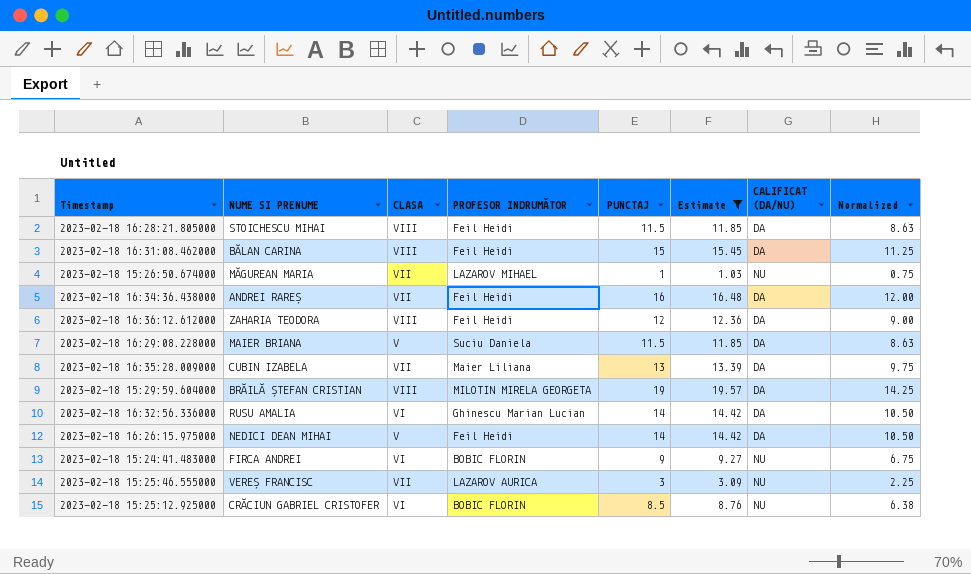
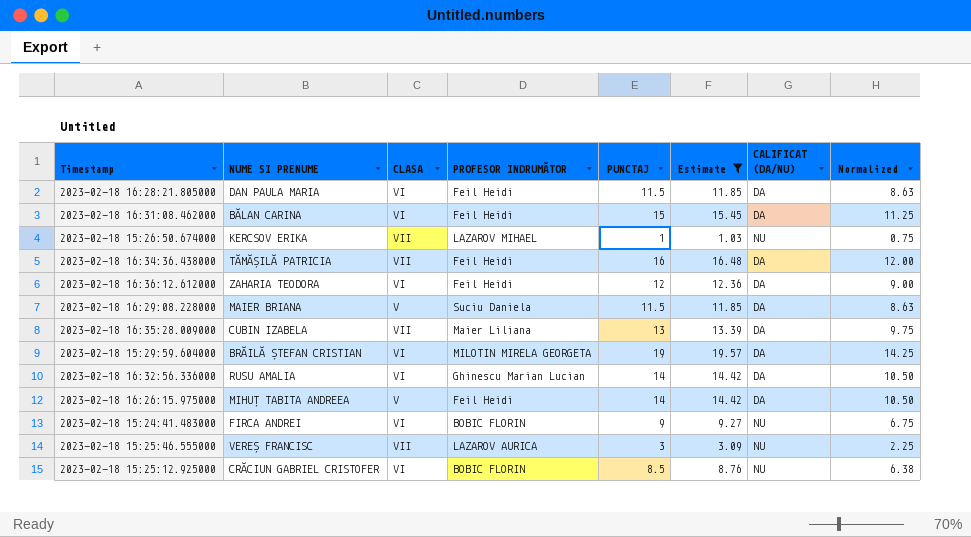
2023-02-18 16:28:21.805000 | NUME SI PRENUME: STOICHESCU MIHAI -> DAN PAULA MARIA
2023-02-18 16:28:21.805000 | CLASA: VIII -> VI
2023-02-18 16:31:08.462000 | CLASA: VIII -> VI
2023-02-18 15:26:50.674000 | NUME SI PRENUME: MĂGUREAN MARIA -> KERCSOV ERIKA
2023-02-18 16:34:36.438000 | NUME SI PRENUME: ANDREI RAREȘ -> TĂMĂȘILĂ PATRICIA
2023-02-18 16:36:12.612000 | CLASA: VIII -> VI
2023-02-18 15:29:59.604000 | CLASA: VIII -> VI
2023-02-18 16:26:15.975000 | NUME SI PRENUME: NEDICI DEAN MIHAI -> MIHUȚ TABITA ANDREEA

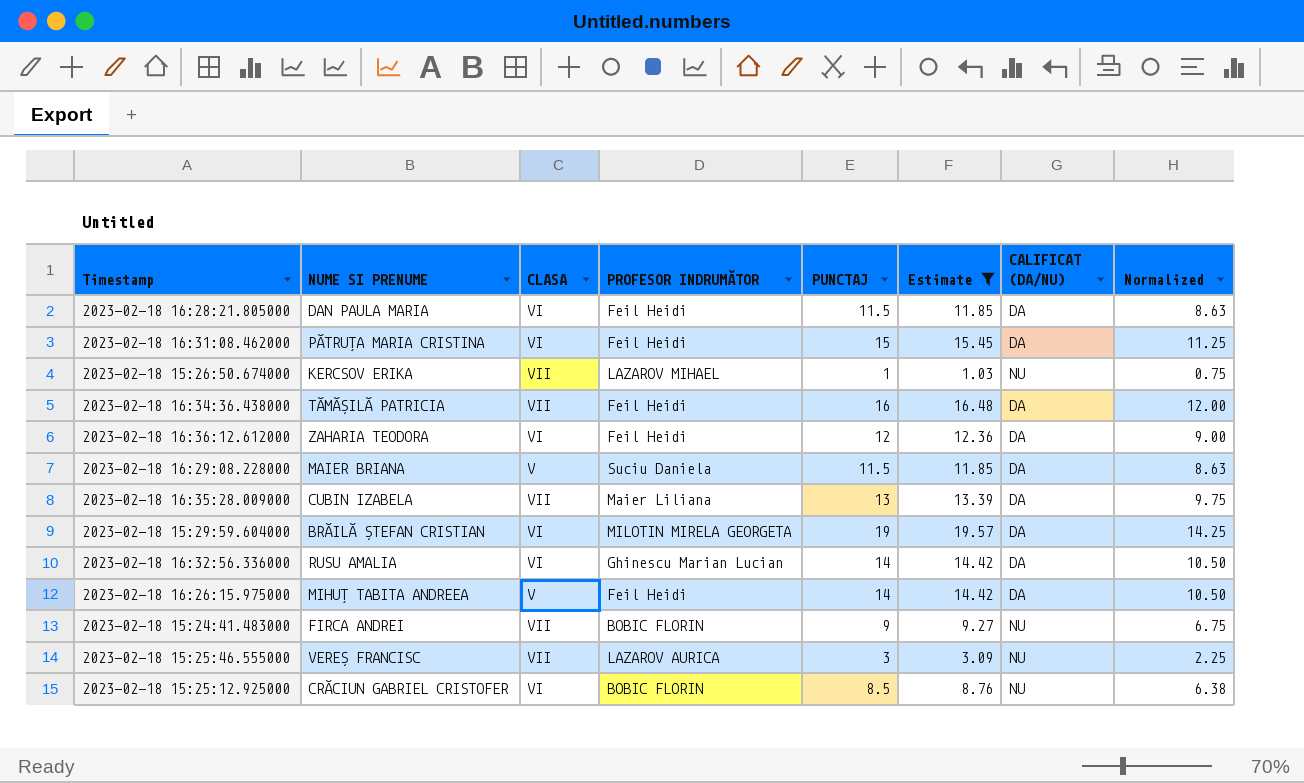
2023-02-18 16:31:08.462000 | NUME SI PRENUME: BĂLAN CARINA -> PĂTRUȚA MARIA CRISTINA
2023-02-18 15:24:41.483000 | CLASA: VI -> VII

